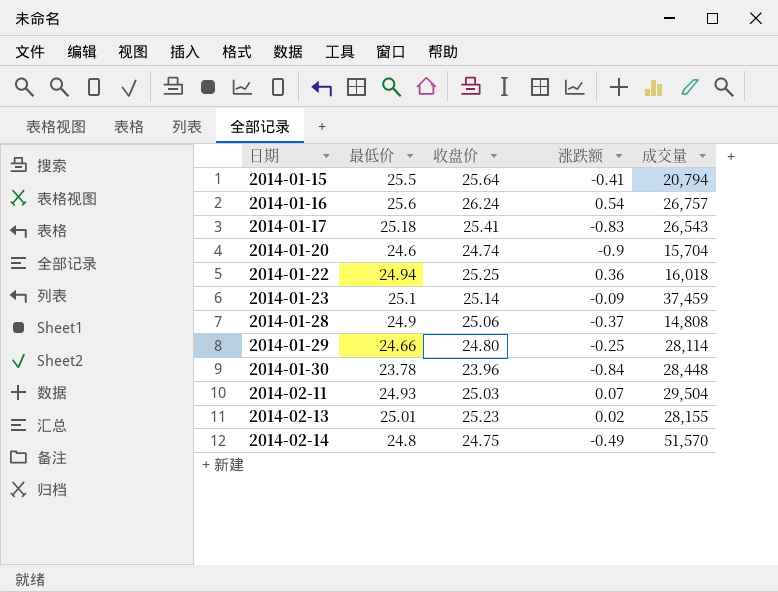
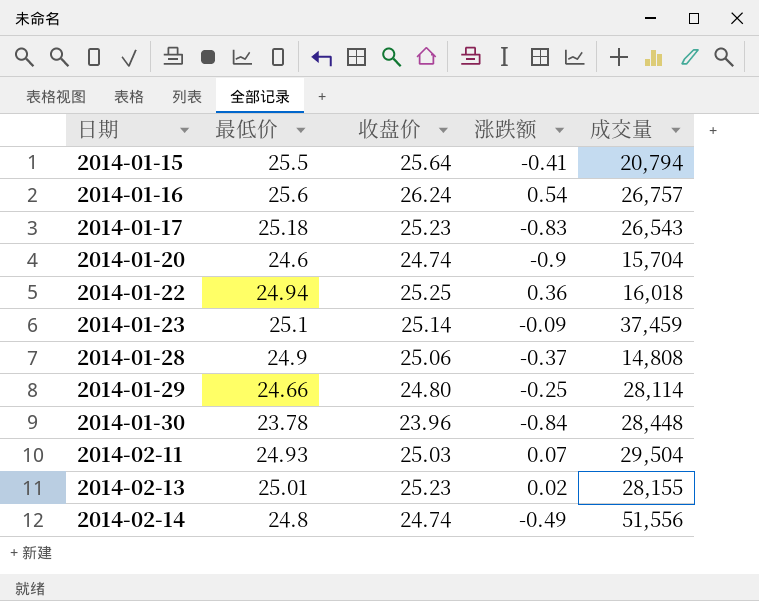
2014-01-17 | 收盘价: 25.41 -> 25.23
2014-02-14 | 收盘价: 24.75 -> 24.74
2014-02-14 | 成交量: 51,570 -> 51,556

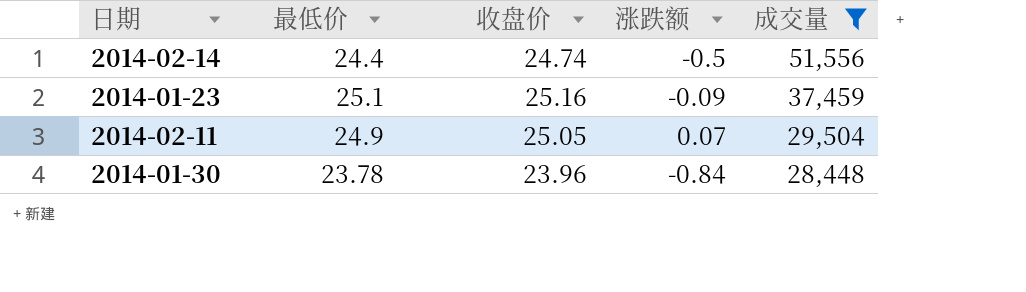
filter: none -> 成交量 >= 28,448
row order: 日期 ascending -> 成交量 descending
2014-02-14 | 最低价: 24.8 -> 24.4
2014-02-14 | 涨跌额: -0.49 -> -0.5
2014-01-23 | 收盘价: 25.14 -> 25.16
2014-02-11 | 最低价: 24.93 -> 24.9
2014-02-11 | 收盘价: 25.03 -> 25.05

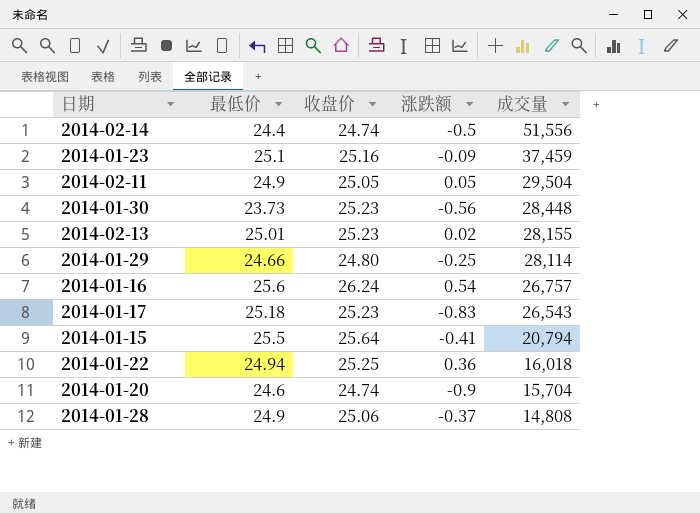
filter: 成交量 >= 28,448 -> none
2014-02-11 | 涨跌额: 0.07 -> 0.05
2014-01-30 | 最低价: 23.78 -> 23.73
2014-01-30 | 收盘价: 23.96 -> 25.23
2014-01-30 | 涨跌额: -0.84 -> -0.56

